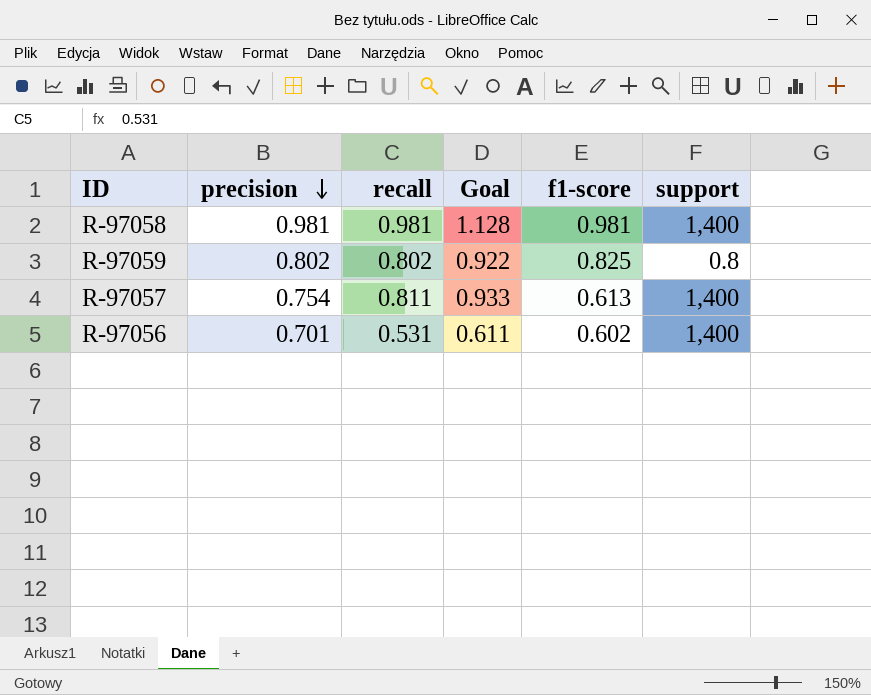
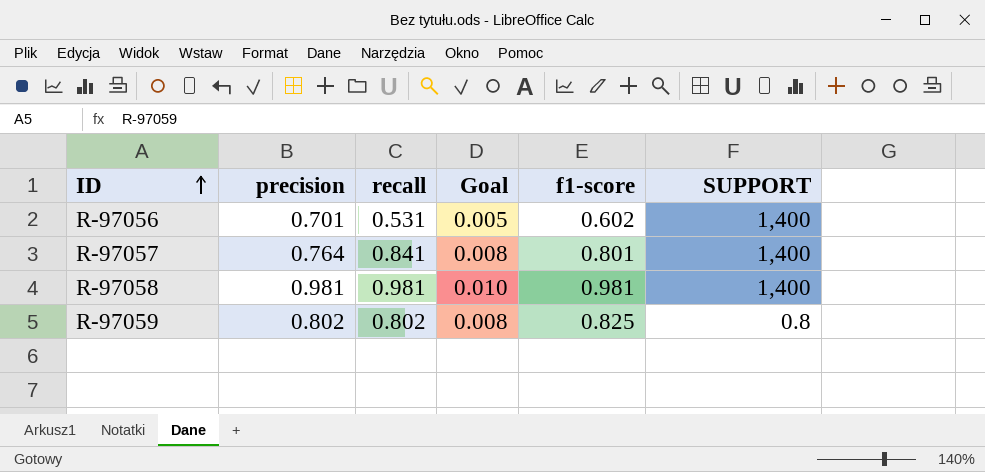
row order: precision descending -> ID ascending
column Goal | formula: [recall] * 1.15 -> [recall] * 0.01
column name: support -> SUPPORT
R-97057 | precision: 0.754 -> 0.764
R-97057 | recall: 0.811 -> 0.841
R-97057 | f1-score: 0.613 -> 0.801

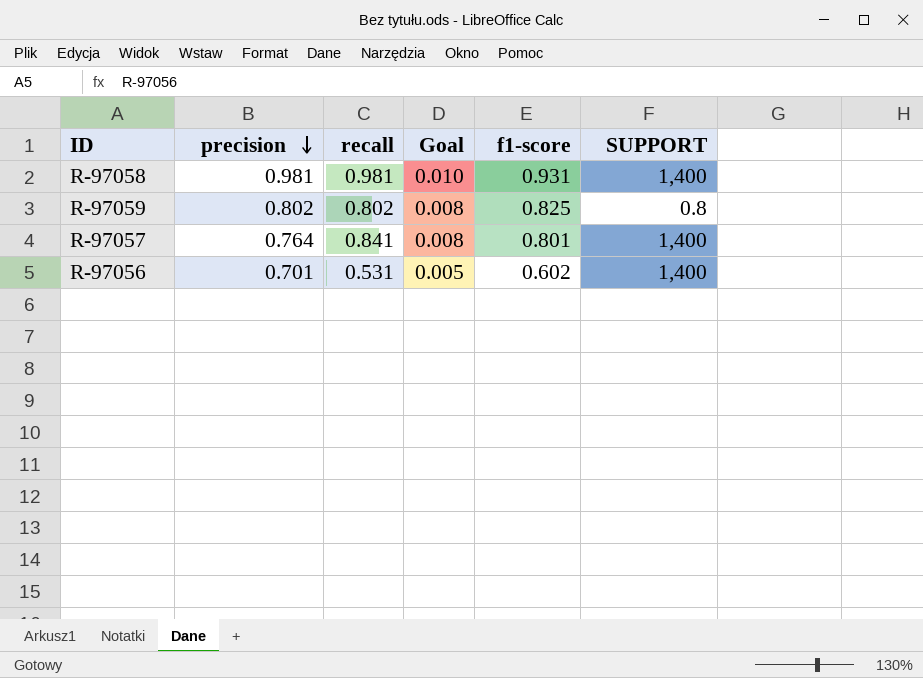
row order: ID ascending -> precision descending
R-97058 | f1-score: 0.981 -> 0.931

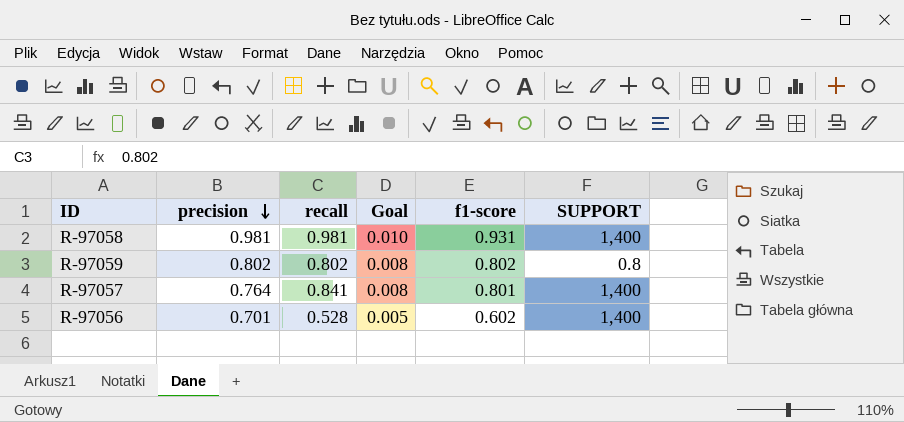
R-97059 | f1-score: 0.825 -> 0.802
R-97056 | recall: 0.531 -> 0.528

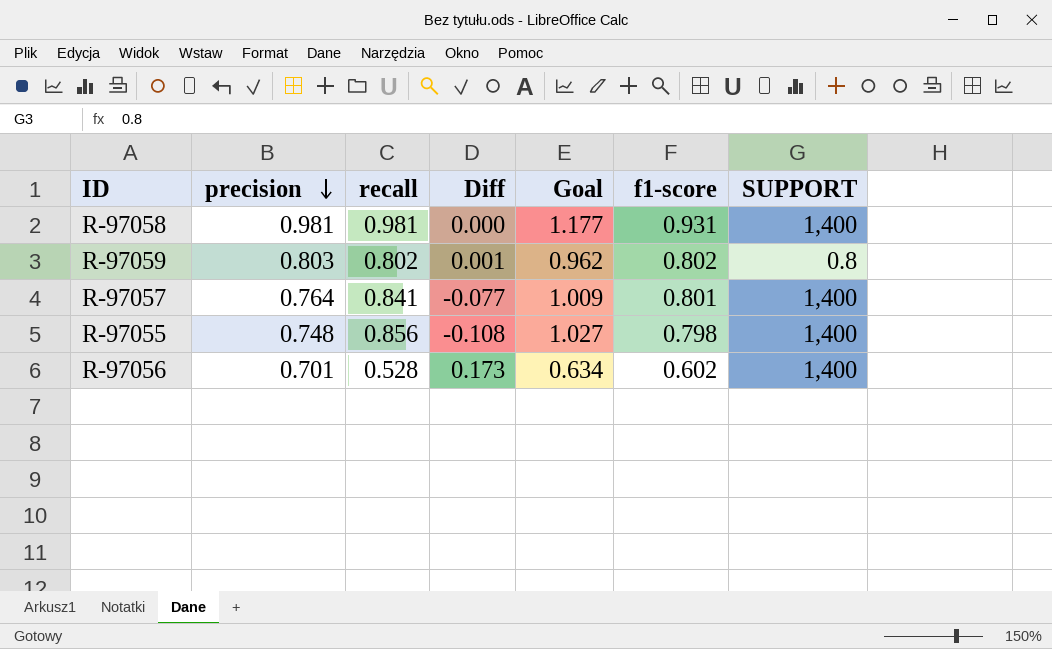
column Diff | formula: none -> [precision] - [recall]
column Goal | formula: [recall] * 0.01 -> [recall] * 1.2
R-97059 | precision: 0.802 -> 0.803
row R-97055: none -> 0.748 | 0.856 | -0.108 | 1.027 | 0.798 | 1,400

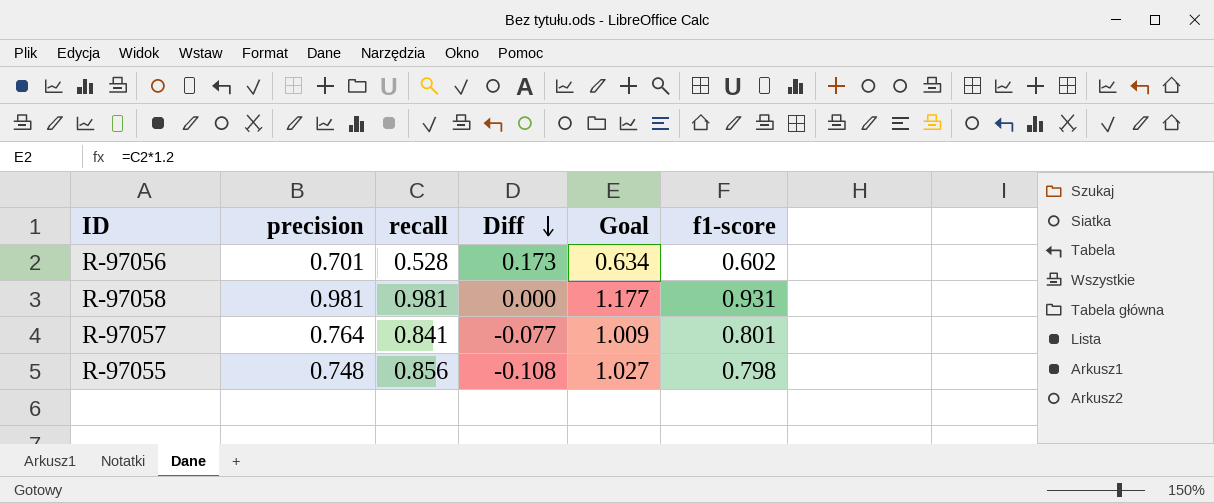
row order: precision descending -> Diff descending
column SUPPORT | position: 7 -> none
row R-97059: 0.803 | 0.802 | 0.001 | 0.962 | 0.802 | 0.8 -> none

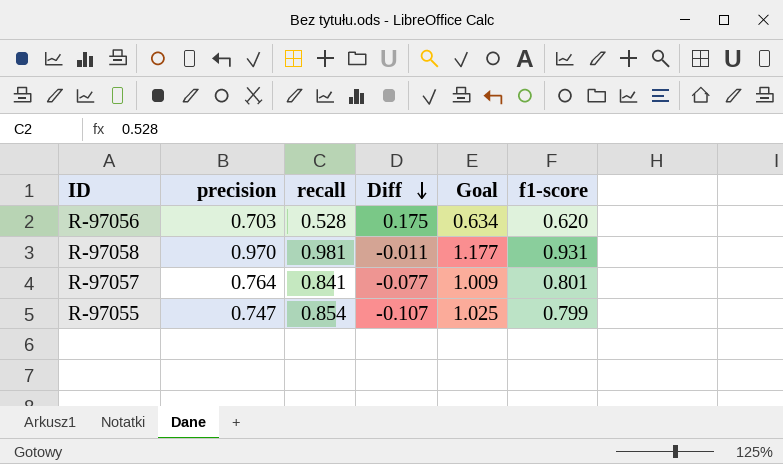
R-97056 | precision: 0.701 -> 0.703
R-97056 | Diff: 0.173 -> 0.175
R-97056 | f1-score: 0.602 -> 0.620
R-97058 | precision: 0.981 -> 0.970
R-97058 | Diff: 0.000 -> -0.011
R-97055 | precision: 0.748 -> 0.747
R-97055 | recall: 0.856 -> 0.854
R-97055 | Diff: -0.108 -> -0.107
R-97055 | Goal: 1.027 -> 1.025
R-97055 | f1-score: 0.798 -> 0.799

